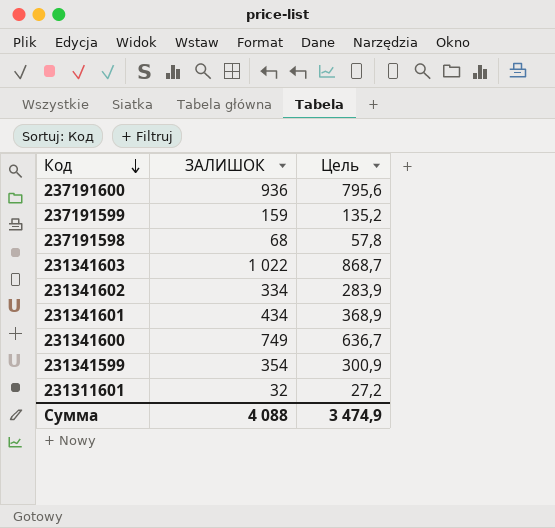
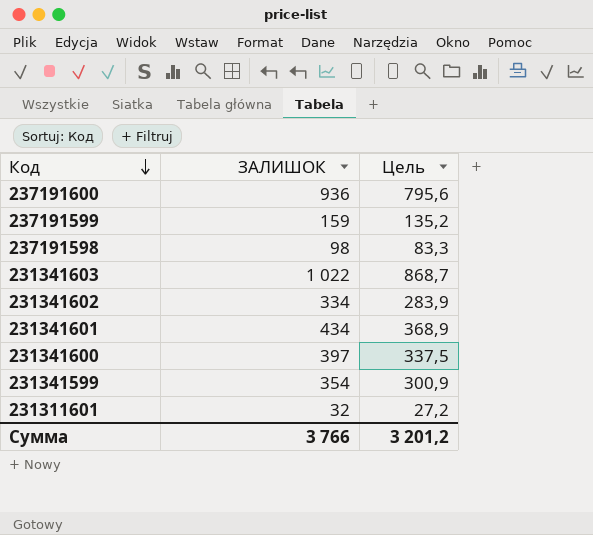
237191598 | ЗАЛИШОК: 68 -> 98
237191598 | Цель: 57,8 -> 83,3
231341600 | ЗАЛИШОК: 749 -> 397
231341600 | Цель: 636,7 -> 337,5
Сумма | ЗАЛИШОК: 4 088 -> 3 766
Сумма | Цель: 3 474,9 -> 3 201,2

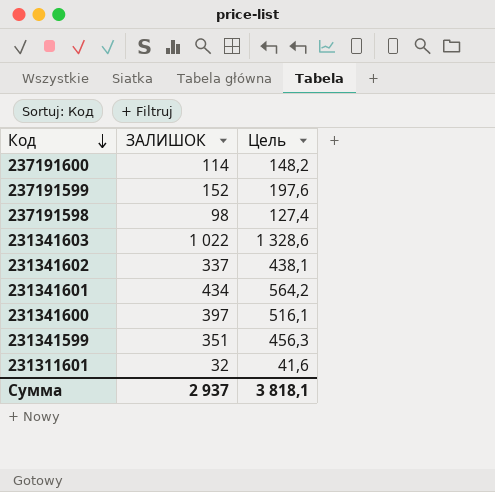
column Цель | formula: [ЗАЛИШОК] * 0,85 -> [ЗАЛИШОК] * 1,3
237191600 | ЗАЛИШОК: 936 -> 114
237191599 | ЗАЛИШОК: 159 -> 152
231341602 | ЗАЛИШОК: 334 -> 337
231341599 | ЗАЛИШОК: 354 -> 351
Сумма | ЗАЛИШОК: 3 766 -> 2 937
Сумма | Цель: 3 201,2 -> 3 818,1

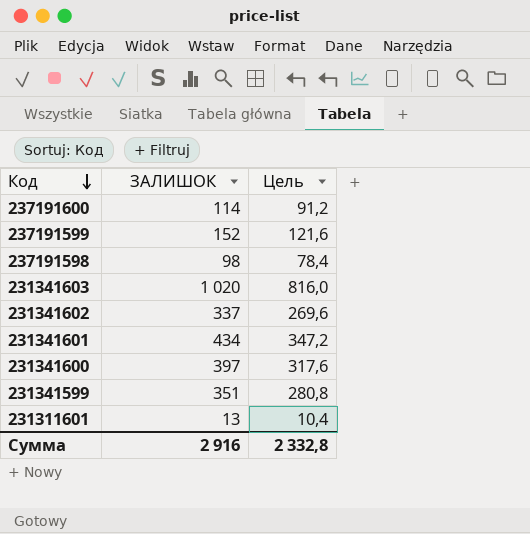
column Цель | formula: [ЗАЛИШОК] * 1,3 -> [ЗАЛИШОК] * 0,8
231341603 | ЗАЛИШОК: 1 022 -> 1 020
231311601 | ЗАЛИШОК: 32 -> 13
Сумма | ЗАЛИШОК: 2 937 -> 2 916
Сумма | Цель: 3 818,1 -> 2 332,8

